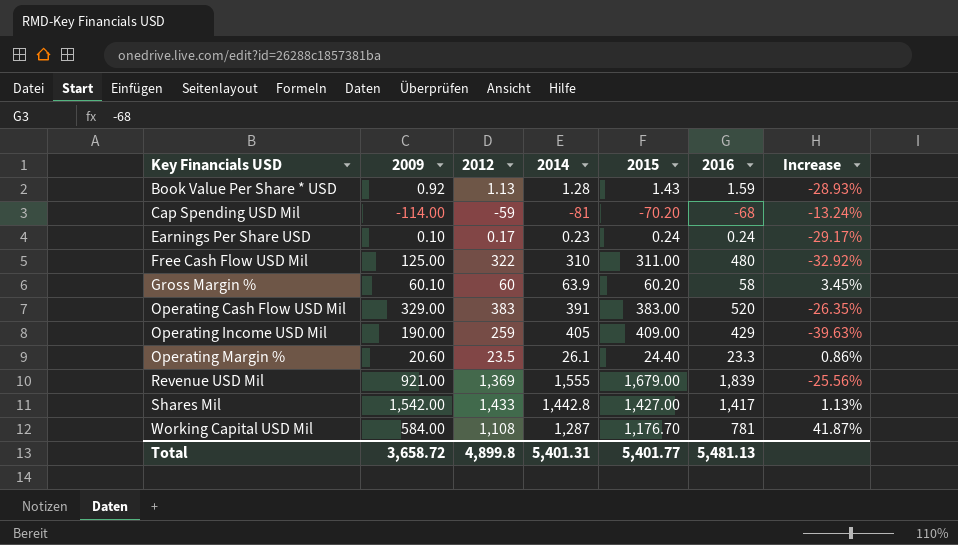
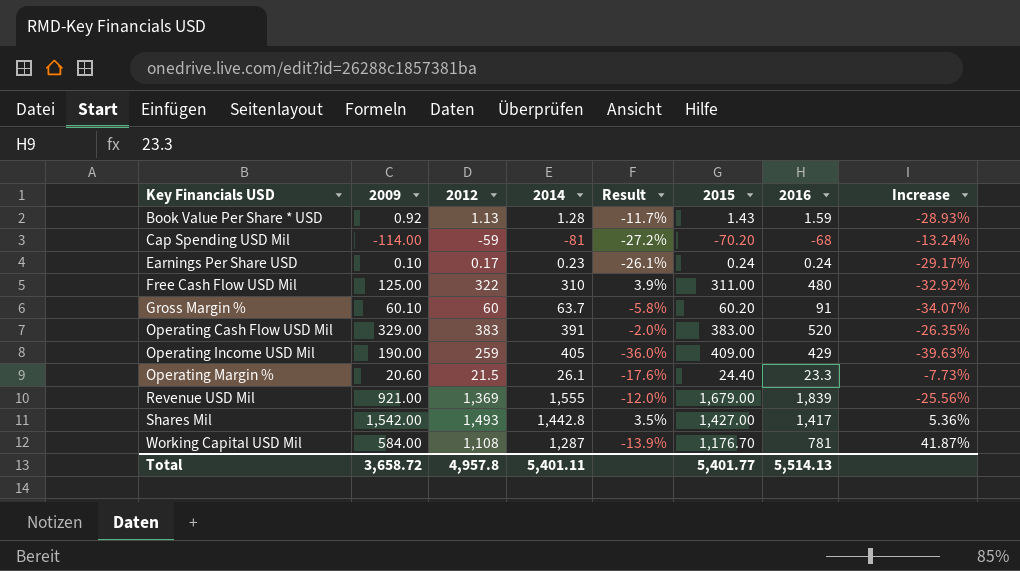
column Result | formula: none -> ([2012] - [2014]) / [2014]
Gross Margin % | 2014: 63.9 -> 63.7
Gross Margin % | 2016: 58 -> 91
Gross Margin % | Increase: 3.45% -> -34.07%
Operating Margin % | 2012: 23.5 -> 21.5
Operating Margin % | Increase: 0.86% -> -7.73%
Shares Mil | 2012: 1,433 -> 1,493
Shares Mil | Increase: 1.13% -> 5.36%
Total | 2012: 4,899.8 -> 4,957.8
Total | 2014: 5,401.31 -> 5,401.11
Total | 2016: 5,481.13 -> 5,514.13

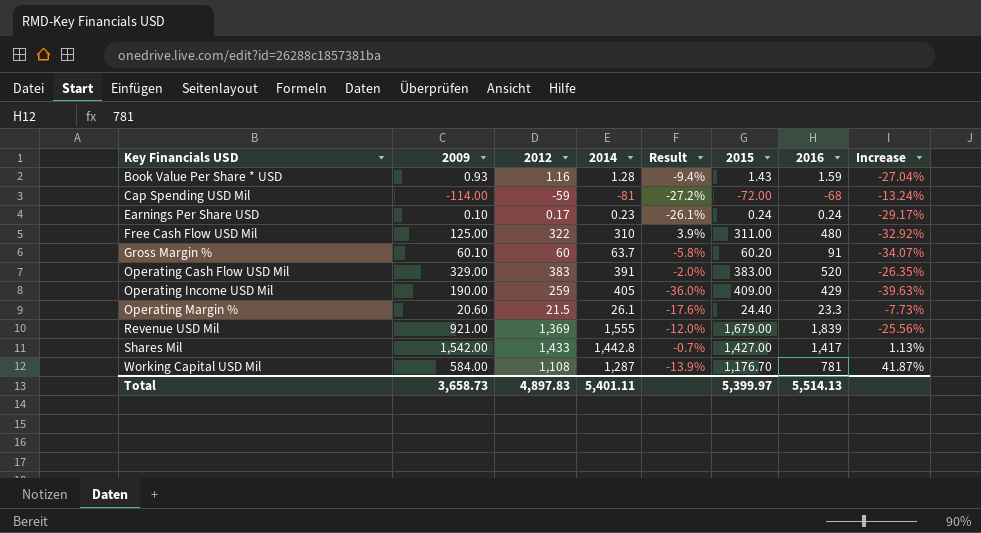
Book Value Per Share * USD | 2009: 0.92 -> 0.93
Book Value Per Share * USD | 2012: 1.13 -> 1.16
Book Value Per Share * USD | Result: -11.7% -> -9.4%
Book Value Per Share * USD | Increase: -28.93% -> -27.04%
Cap Spending USD Mil | 2015: -70.20 -> -72.00
Shares Mil | 2012: 1,493 -> 1,433
Shares Mil | Result: 3.5% -> -0.7%
Shares Mil | Increase: 5.36% -> 1.13%
Total | 2009: 3,658.72 -> 3,658.73
Total | 2012: 4,957.8 -> 4,897.83
Total | 2015: 5,401.77 -> 5,399.97

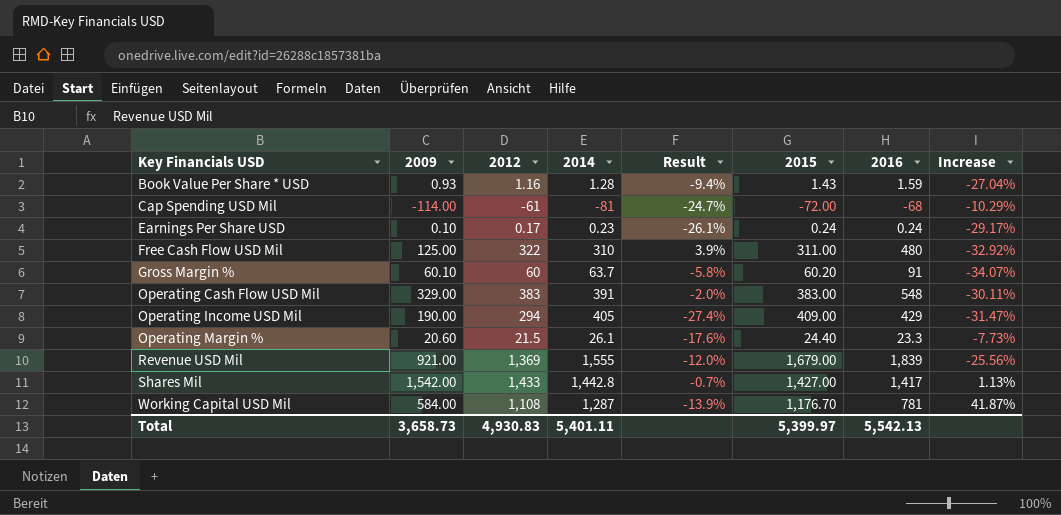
Cap Spending USD Mil | 2012: -59 -> -61
Cap Spending USD Mil | Result: -27.2% -> -24.7%
Cap Spending USD Mil | Increase: -13.24% -> -10.29%
Operating Cash Flow USD Mil | 2016: 520 -> 548
Operating Cash Flow USD Mil | Increase: -26.35% -> -30.11%
Operating Income USD Mil | 2012: 259 -> 294
Operating Income USD Mil | Result: -36.0% -> -27.4%
Operating Income USD Mil | Increase: -39.63% -> -31.47%
Total | 2012: 4,897.83 -> 4,930.83
Total | 2016: 5,514.13 -> 5,542.13

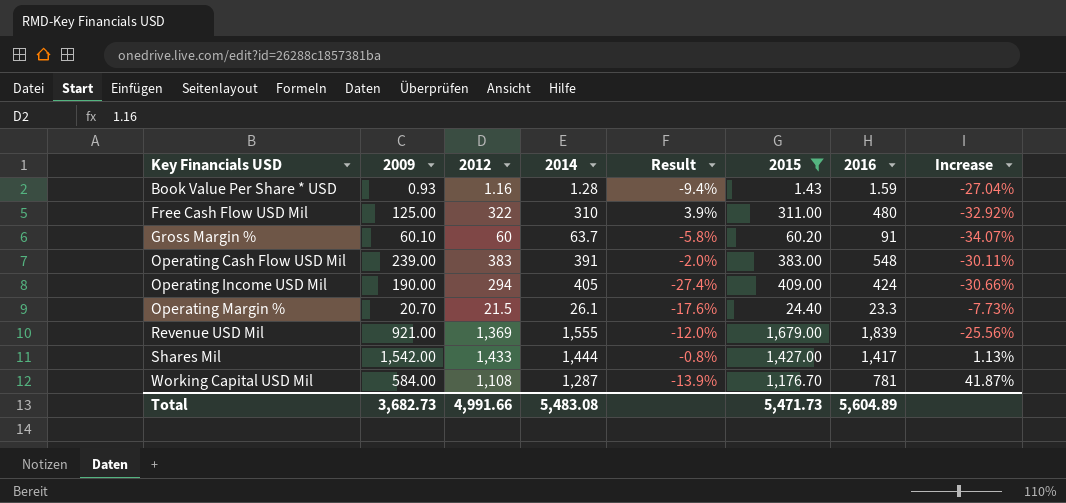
filter: none -> 2015 >= 1.43
Operating Cash Flow USD Mil | 2009: 329.00 -> 239.00
Operating Income USD Mil | 2016: 429 -> 424
Operating Income USD Mil | Increase: -31.47% -> -30.66%
Operating Margin % | 2009: 20.60 -> 20.70
Shares Mil | 2014: 1,442.8 -> 1,444
Shares Mil | Result: -0.7% -> -0.8%
Total | 2009: 3,658.73 -> 3,682.73
Total | 2012: 4,930.83 -> 4,991.66
Total | 2014: 5,401.11 -> 5,483.08
Total | 2015: 5,399.97 -> 5,471.73
Total | 2016: 5,542.13 -> 5,604.89

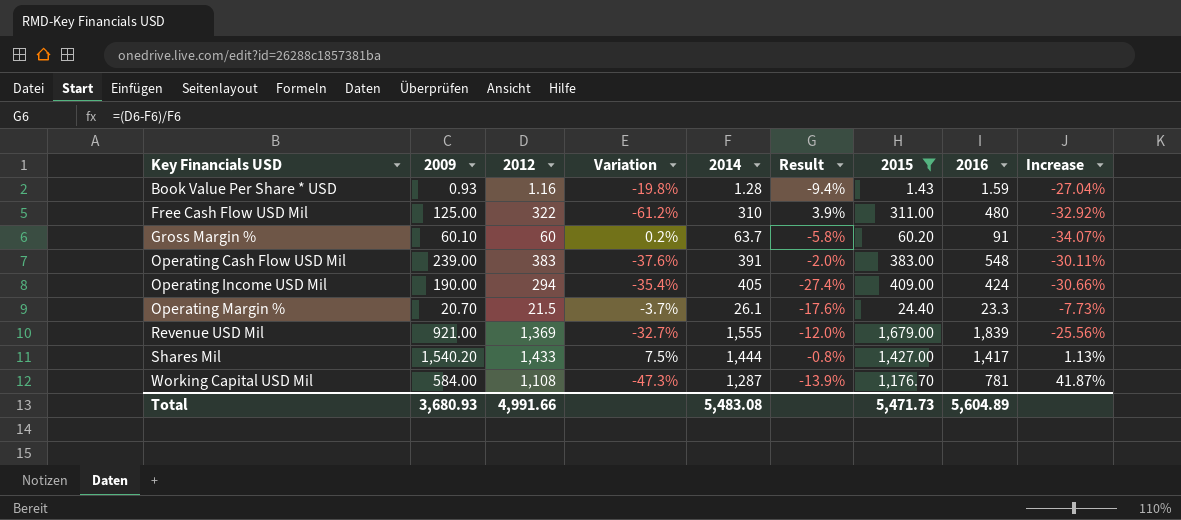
column Variation | formula: none -> ([2009] - [2012]) / [2012]
Shares Mil | 2009: 1,542.00 -> 1,540.20
Total | 2009: 3,682.73 -> 3,680.93

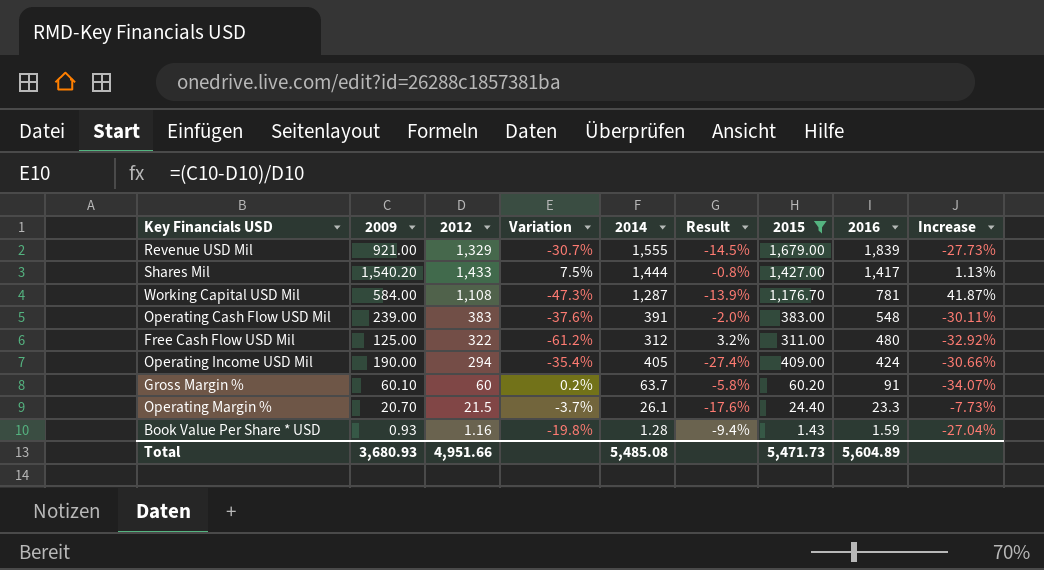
row order: Key Financials USD ascending -> 2016 descending
Revenue USD Mil | 2012: 1,369 -> 1,329
Revenue USD Mil | Variation: -32.7% -> -30.7%
Revenue USD Mil | Result: -12.0% -> -14.5%
Revenue USD Mil | Increase: -25.56% -> -27.73%
Free Cash Flow USD Mil | 2014: 310 -> 312
Free Cash Flow USD Mil | Result: 3.9% -> 3.2%
Total | 2012: 4,991.66 -> 4,951.66
Total | 2014: 5,483.08 -> 5,485.08

